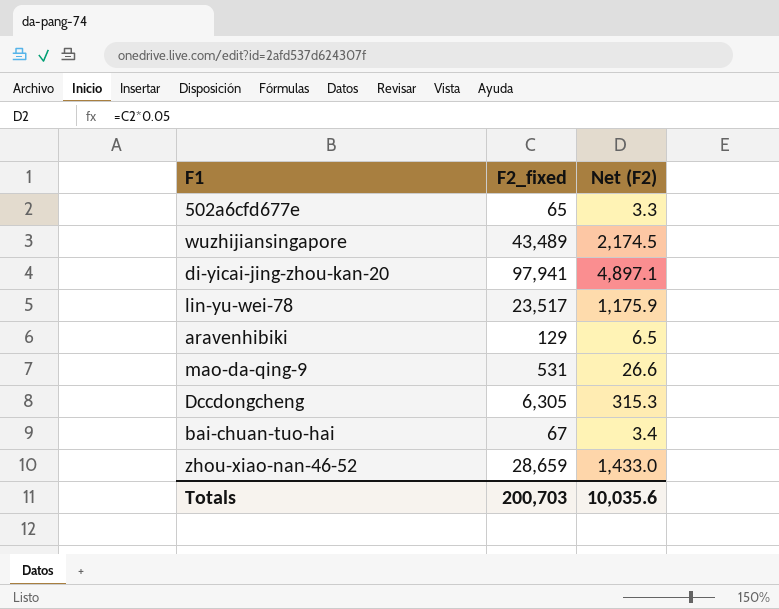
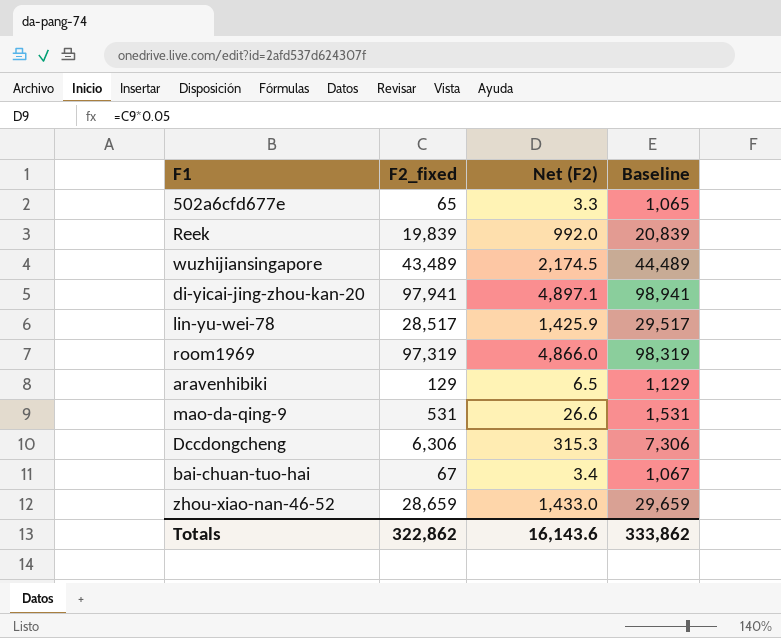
column Baseline | formula: none -> [F2_fixed] + 1000
row Reek: none -> 19,839 | 992.0 | 20,839
lin-yu-wei-78 | F2_fixed: 23,517 -> 28,517
lin-yu-wei-78 | Net (F2): 1,175.9 -> 1,425.9
row room1969: none -> 97,319 | 4,866.0 | 98,319
Dccdongcheng | F2_fixed: 6,305 -> 6,306
Totals | F2_fixed: 200,703 -> 322,862
Totals | Net (F2): 10,035.6 -> 16,143.6

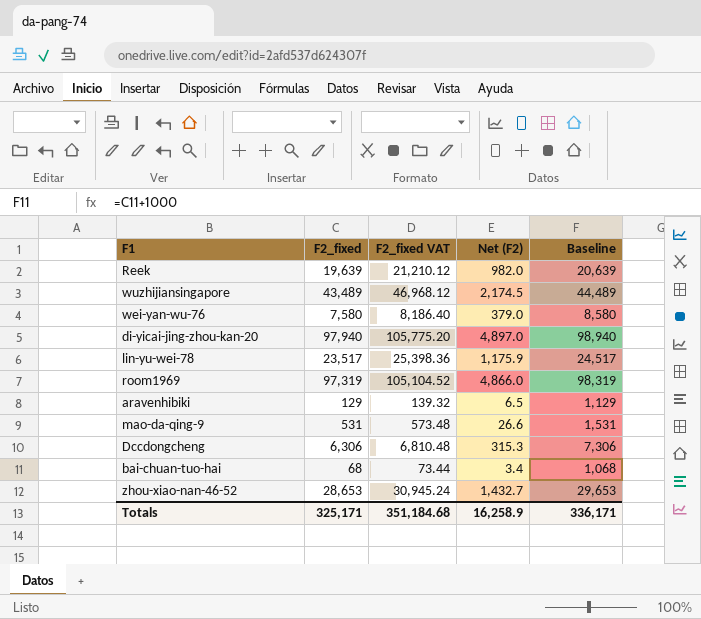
column F2_fixed VAT | formula: none -> [F2_fixed] * 1.08
row 502a6cfd677e: 65 | 3.3 | 1,065 -> none
Reek | F2_fixed: 19,839 -> 19,639
Reek | Net (F2): 992.0 -> 982.0
Reek | Baseline: 20,839 -> 20,639
row wei-yan-wu-76: none -> 7,580 | 8,186.40 | 379.0 | 8,580
di-yicai-jing-zhou-kan-20 | F2_fixed: 97,941 -> 97,940
di-yicai-jing-zhou-kan-20 | Net (F2): 4,897.1 -> 4,897.0
di-yicai-jing-zhou-kan-20 | Baseline: 98,941 -> 98,940
lin-yu-wei-78 | F2_fixed: 28,517 -> 23,517
lin-yu-wei-78 | Net (F2): 1,425.9 -> 1,175.9
lin-yu-wei-78 | Baseline: 29,517 -> 24,517
bai-chuan-tuo-hai | F2_fixed: 67 -> 68
bai-chuan-tuo-hai | Baseline: 1,067 -> 1,068
zhou-xiao-nan-46-52 | F2_fixed: 28,659 -> 28,653
zhou-xiao-nan-46-52 | Net (F2): 1,433.0 -> 1,432.7
zhou-xiao-nan-46-52 | Baseline: 29,659 -> 29,653
Totals | F2_fixed: 322,862 -> 325,171
Totals | Net (F2): 16,143.6 -> 16,258.9
Totals | Baseline: 333,862 -> 336,171

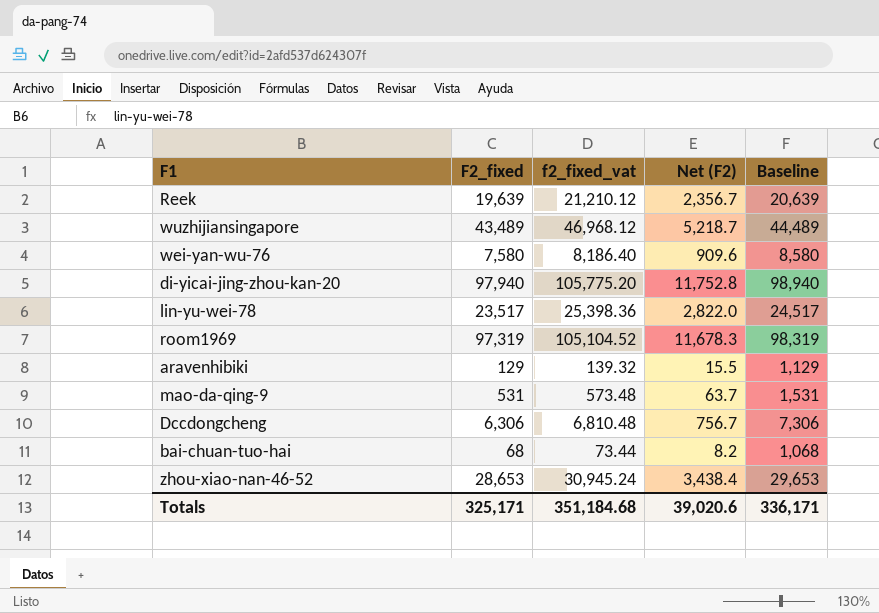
column name: F2_fixed VAT -> f2_fixed_vat
column Net (F2) | formula: [F2_fixed] * 0.05 -> [F2_fixed] * 0.12
Totals | Net (F2): 16,258.9 -> 39,020.6

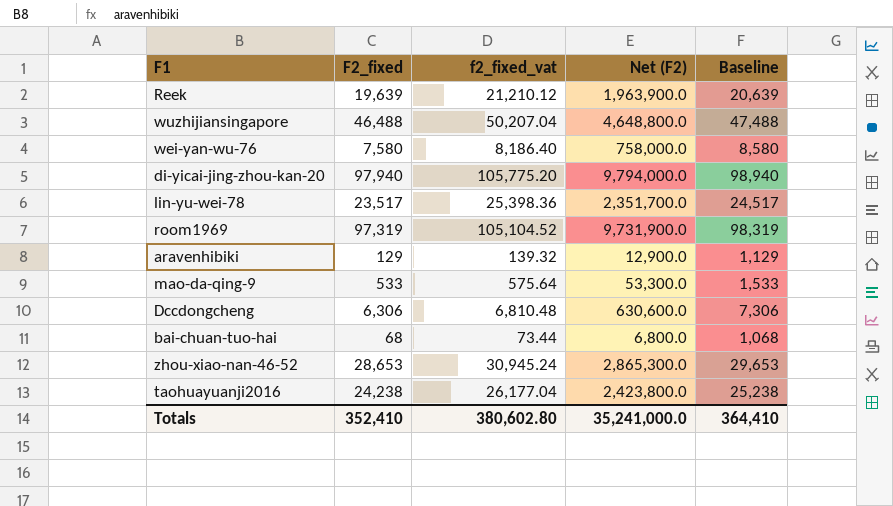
column Net (F2) | formula: [F2_fixed] * 0.12 -> [F2_fixed] * 100
wuzhijiansingapore | F2_fixed: 43,489 -> 46,488
wuzhijiansingapore | f2_fixed_vat: 46,968.12 -> 50,207.04
wuzhijiansingapore | Baseline: 44,489 -> 47,488
mao-da-qing-9 | F2_fixed: 531 -> 533
mao-da-qing-9 | f2_fixed_vat: 573.48 -> 575.64
mao-da-qing-9 | Baseline: 1,531 -> 1,533
row taohuayuanji2016: none -> 24,238 | 26,177.04 | 2,423,800.0 | 25,238
Totals | F2_fixed: 325,171 -> 352,410
Totals | f2_fixed_vat: 351,184.68 -> 380,602.80
Totals | Net (F2): 39,020.6 -> 35,241,000.0
Totals | Baseline: 336,171 -> 364,410

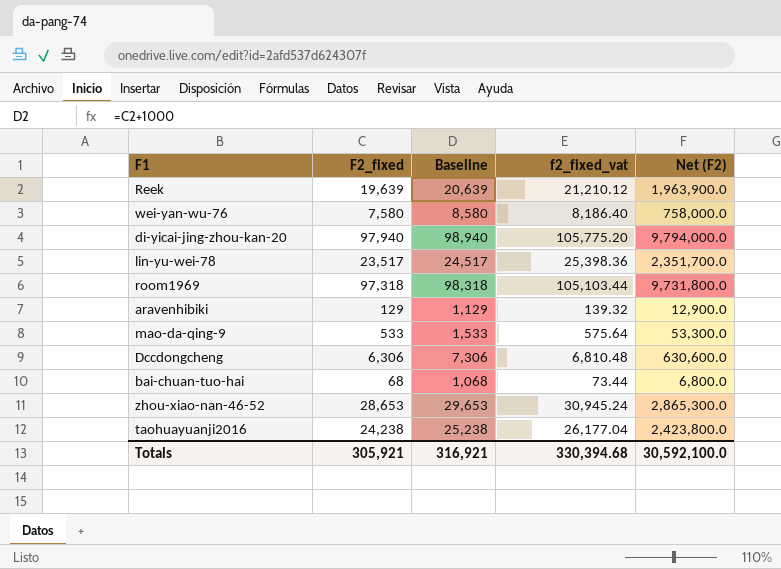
column Baseline | position: 5 -> 3
row wuzhijiansingapore: 46,488 | 50,207.04 | 4,648,800.0 | 47,488 -> none
room1969 | F2_fixed: 97,319 -> 97,318
room1969 | Baseline: 98,319 -> 98,318
room1969 | f2_fixed_vat: 105,104.52 -> 105,103.44
room1969 | Net (F2): 9,731,900.0 -> 9,731,800.0
Totals | F2_fixed: 352,410 -> 305,921
Totals | Baseline: 364,410 -> 316,921
Totals | f2_fixed_vat: 380,602.80 -> 330,394.68
Totals | Net (F2): 35,241,000.0 -> 30,592,100.0

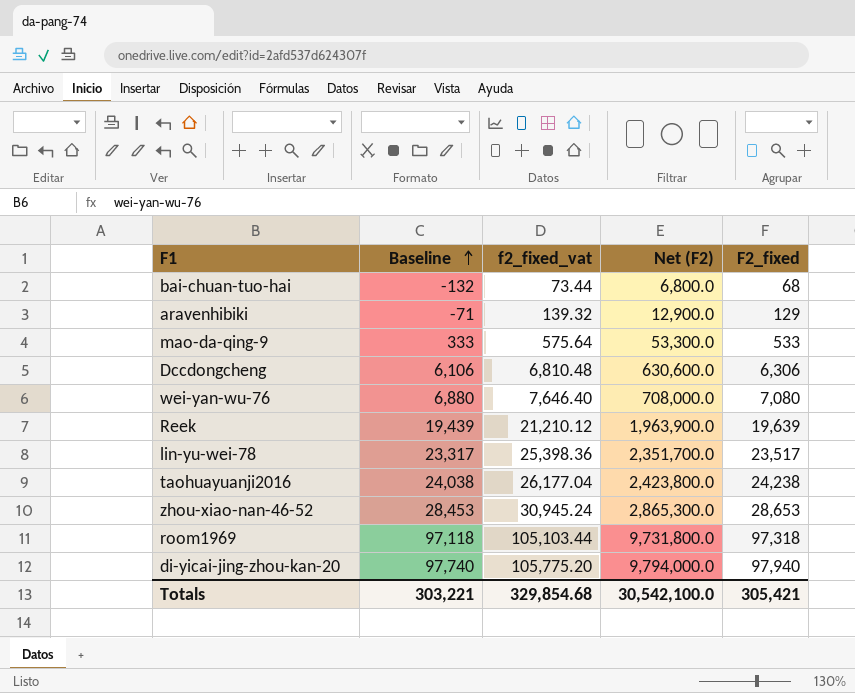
row order: none -> Baseline ascending
column Baseline | formula: [F2_fixed] + 1000 -> [F2_fixed] - 200
column F2_fixed | position: 2 -> 5
wei-yan-wu-76 | f2_fixed_vat: 8,186.40 -> 7,646.40
wei-yan-wu-76 | Net (F2): 758,000.0 -> 708,000.0
wei-yan-wu-76 | F2_fixed: 7,580 -> 7,080
Totals | Baseline: 316,921 -> 303,221
Totals | f2_fixed_vat: 330,394.68 -> 329,854.68
Totals | Net (F2): 30,592,100.0 -> 30,542,100.0
Totals | F2_fixed: 305,921 -> 305,421

